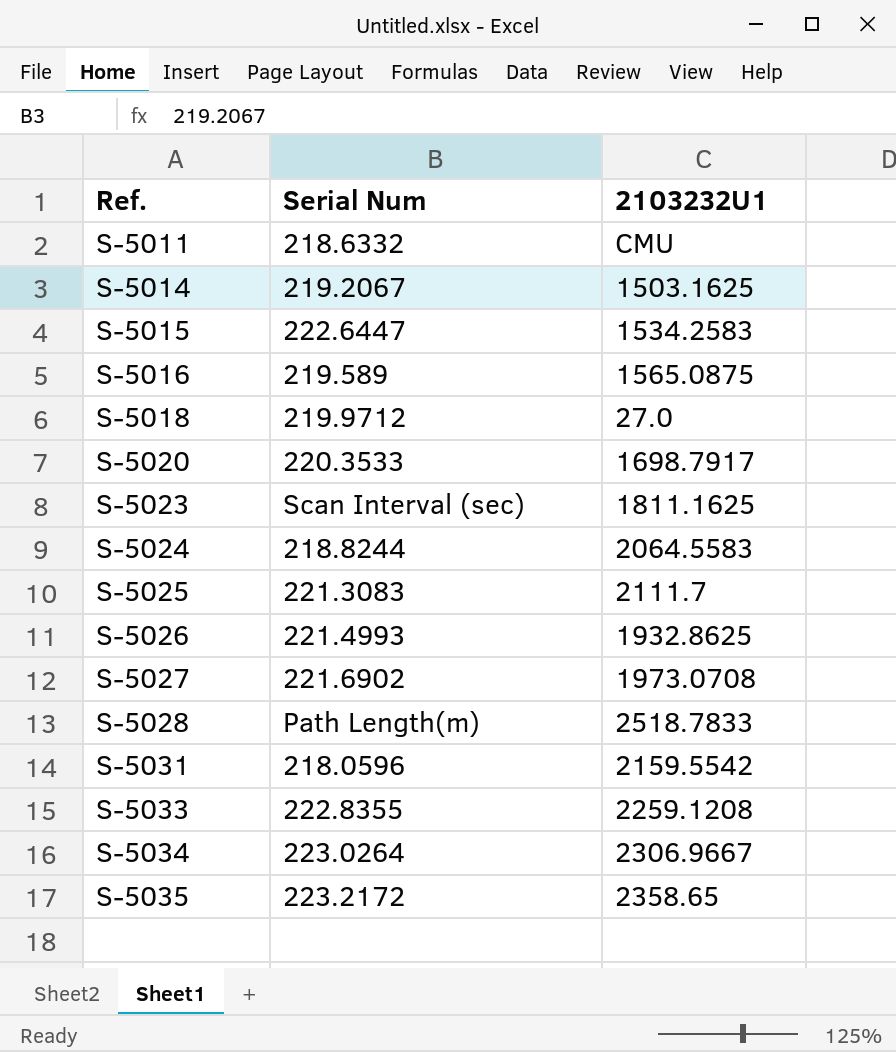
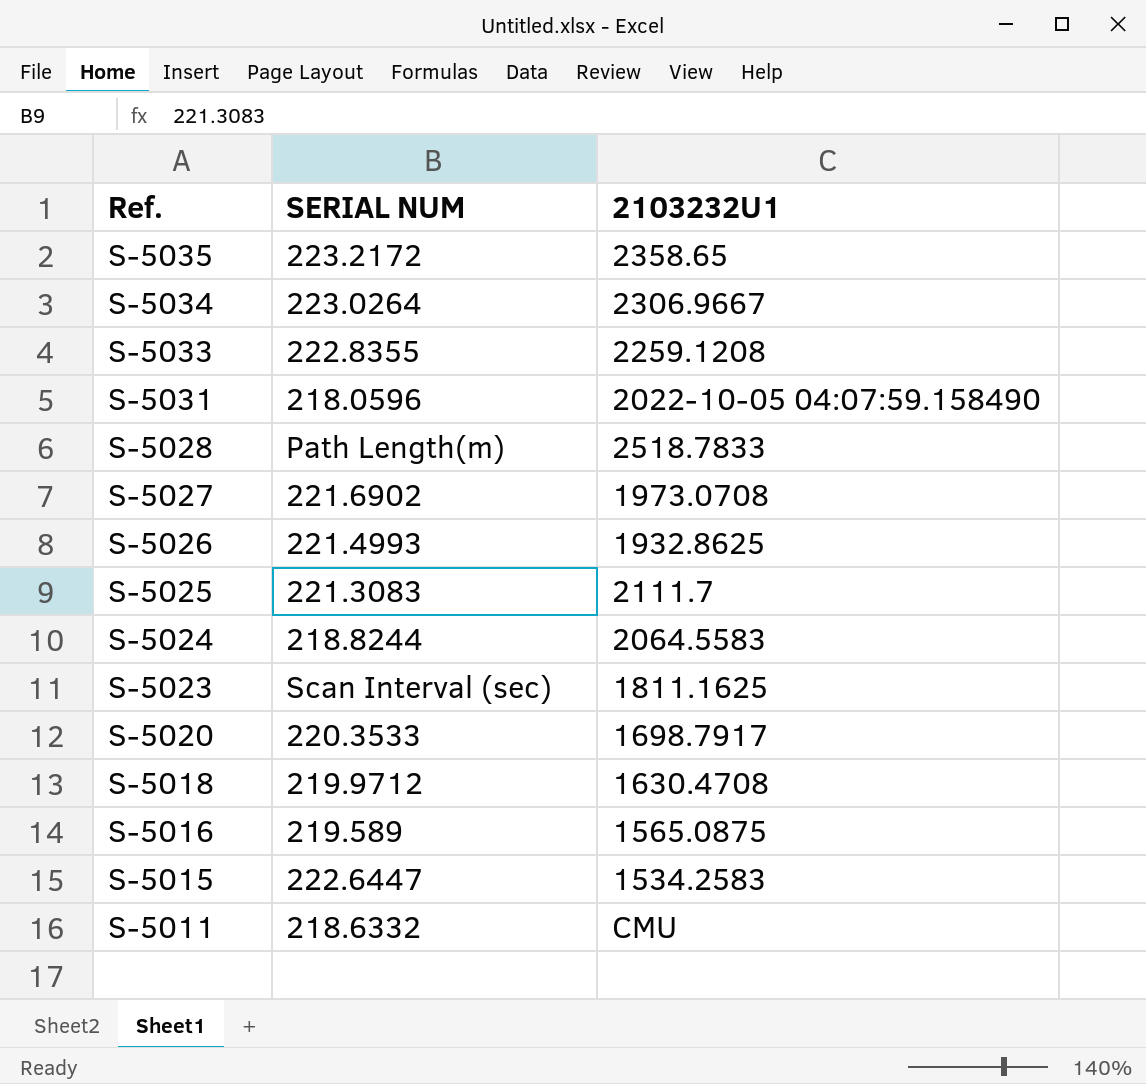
row order: Ref. ascending -> Ref. descending
column name: Serial Num -> SERIAL NUM
row S-5014: 219.2067 | 1503.1625 -> none
S-5031 | 2103232U1: 2159.5542 -> 2022-10-05 04:07:59.158490
S-5018 | 2103232U1: 27.0 -> 1630.4708

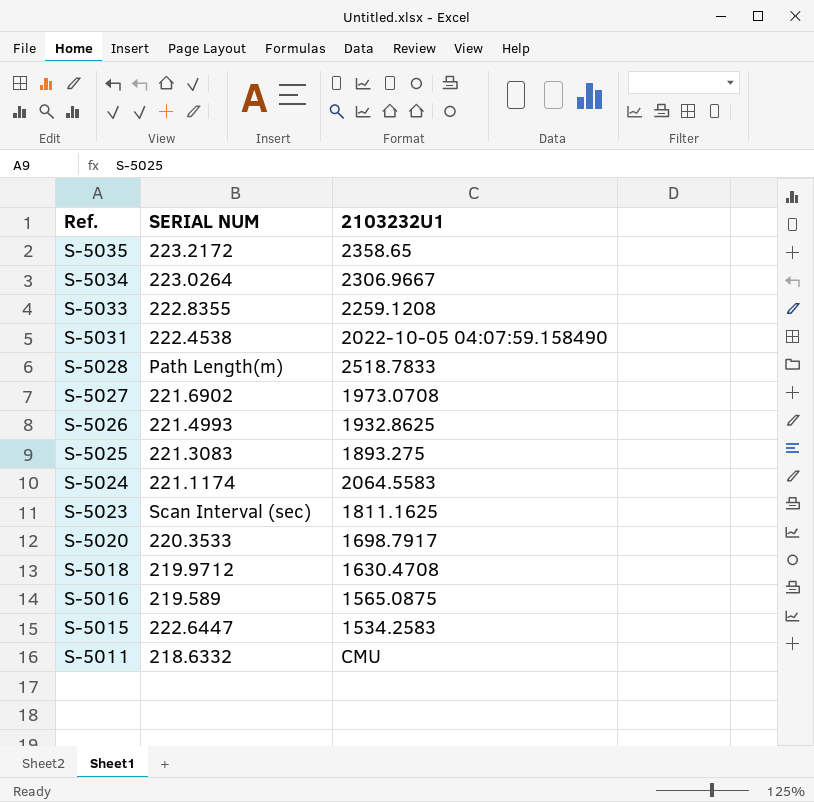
S-5031 | SERIAL NUM: 218.0596 -> 222.4538
S-5025 | 2103232U1: 2111.7 -> 1893.275
S-5024 | SERIAL NUM: 218.8244 -> 221.1174

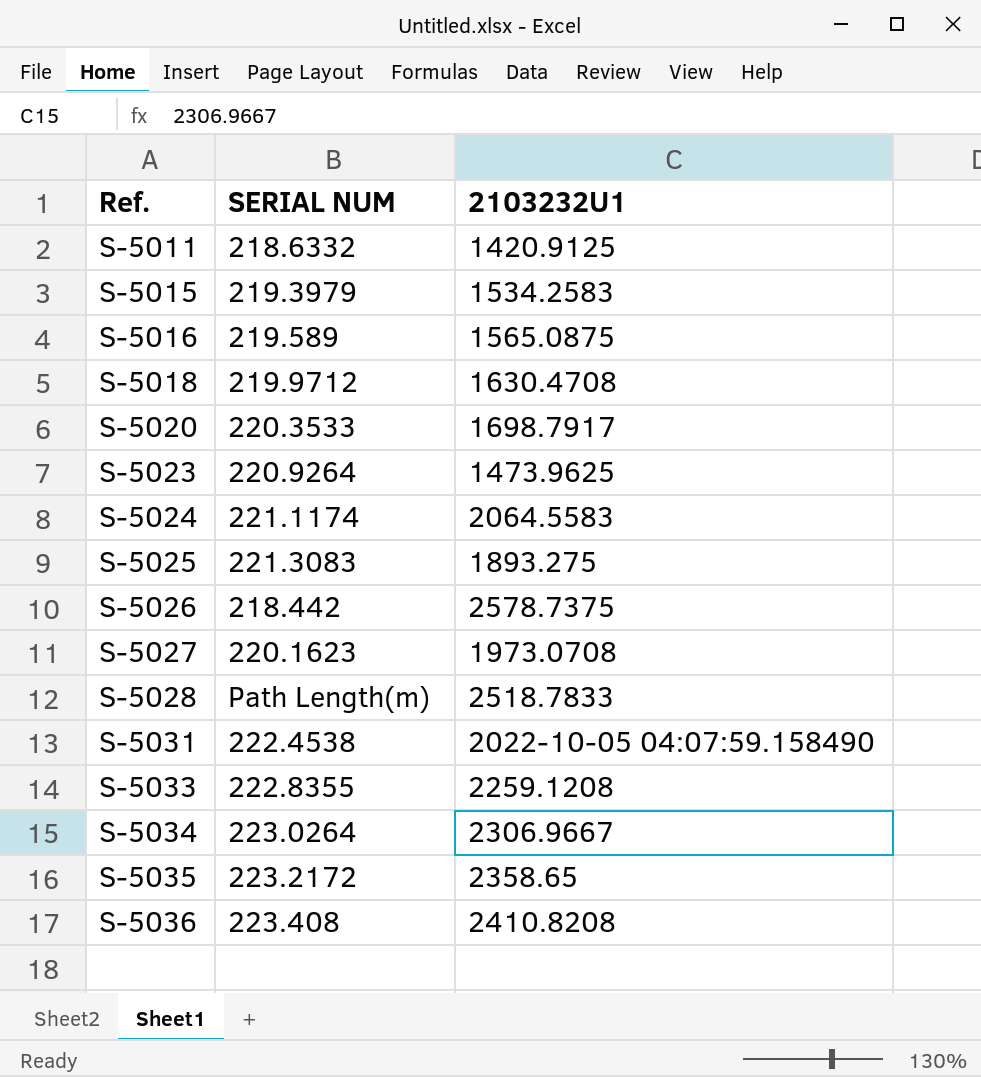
row order: Ref. descending -> Ref. ascending
S-5011 | 2103232U1: CMU -> 1420.9125
S-5015 | SERIAL NUM: 222.6447 -> 219.3979
S-5023 | SERIAL NUM: Scan Interval (sec) -> 220.9264
S-5023 | 2103232U1: 1811.1625 -> 1473.9625
S-5026 | SERIAL NUM: 221.4993 -> 218.442
S-5026 | 2103232U1: 1932.8625 -> 2578.7375
S-5027 | SERIAL NUM: 221.6902 -> 220.1623
row S-5036: none -> 223.408 | 2410.8208

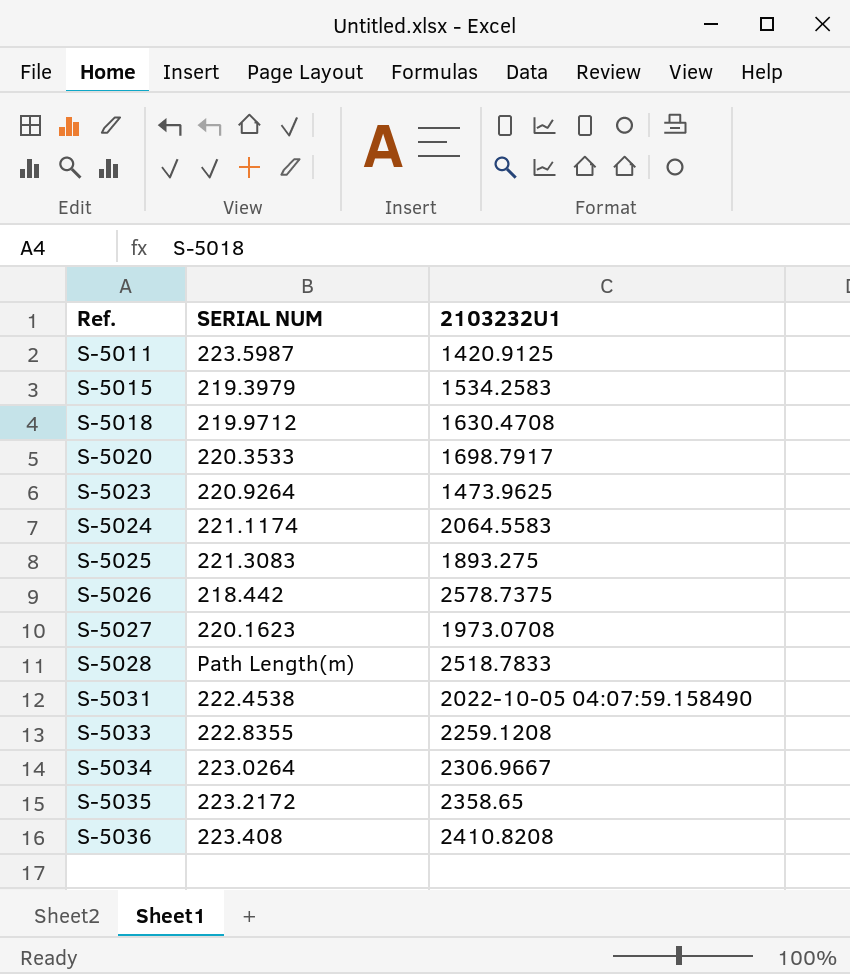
row S-5016: 219.589 | 1565.0875 -> none
S-5011 | SERIAL NUM: 218.6332 -> 223.5987

